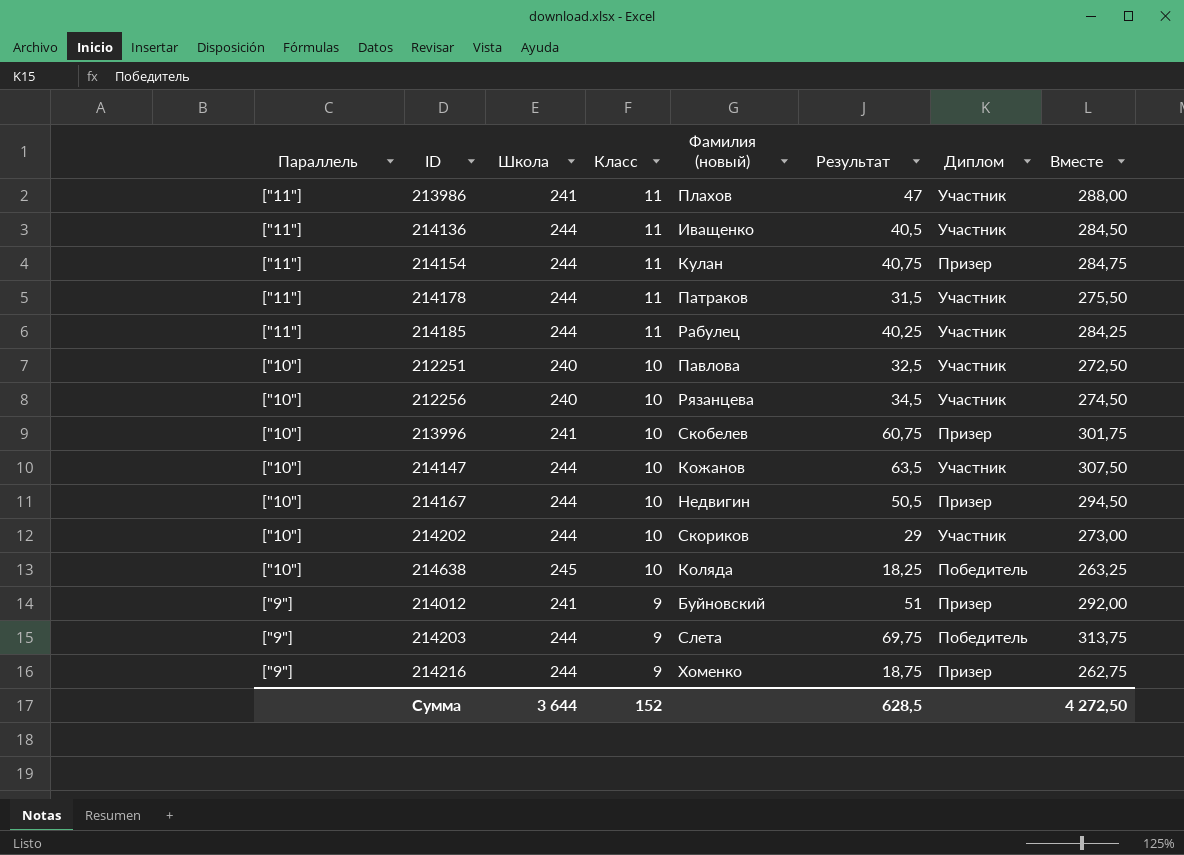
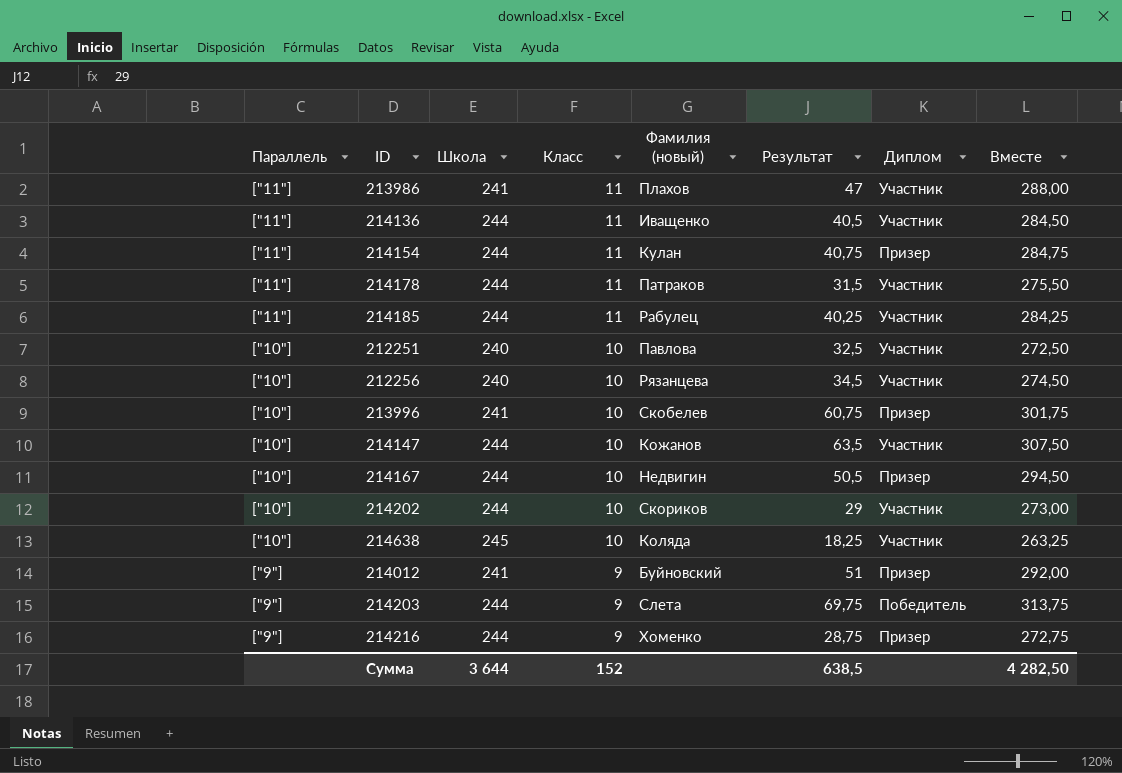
214638 | Диплом: Победитель -> Участник
214216 | Результат: 18,75 -> 28,75
214216 | Вместе: 262,75 -> 272,75
Сумма | Результат: 628,5 -> 638,5
Сумма | Вместе: 4 272,50 -> 4 282,50

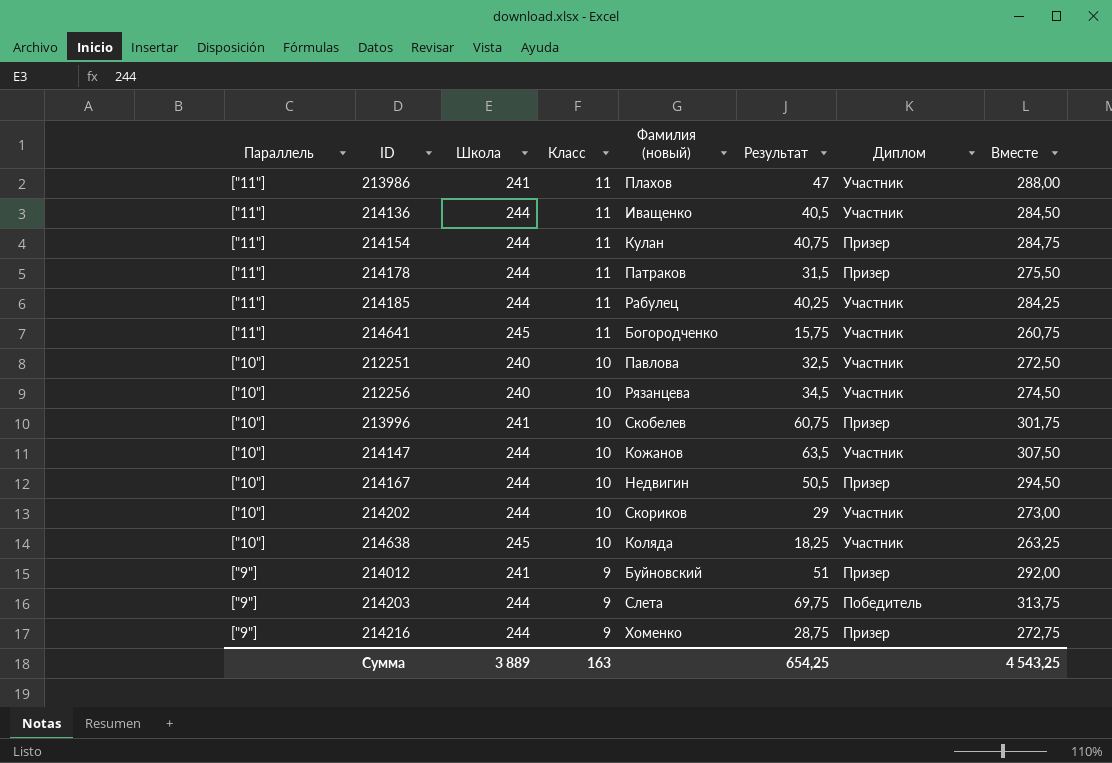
214178 | Диплом: Участник -> Призер
row 214641: none -> ["11"] | 245 | 11 | Богородченко | 15,75 | Участник | 260,75
Сумма | Школа: 3 644 -> 3 889
Сумма | Класс: 152 -> 163
Сумма | Результат: 638,5 -> 654,25
Сумма | Вместе: 4 282,50 -> 4 543,25

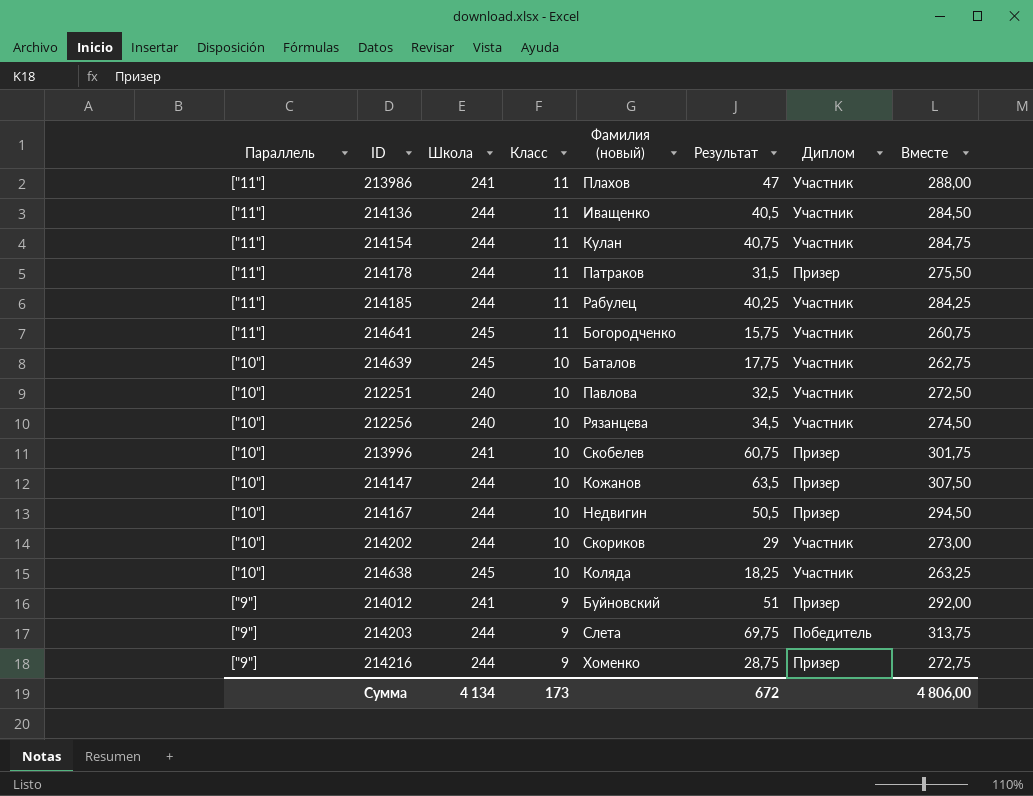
214154 | Диплом: Призер -> Участник
row 214639: none -> ["10"] | 245 | 10 | Баталов | 17,75 | Участник | 262,75
214147 | Диплом: Участник -> Призер
Сумма | Школа: 3 889 -> 4 134
Сумма | Класс: 163 -> 173
Сумма | Результат: 654,25 -> 672
Сумма | Вместе: 4 543,25 -> 4 806,00

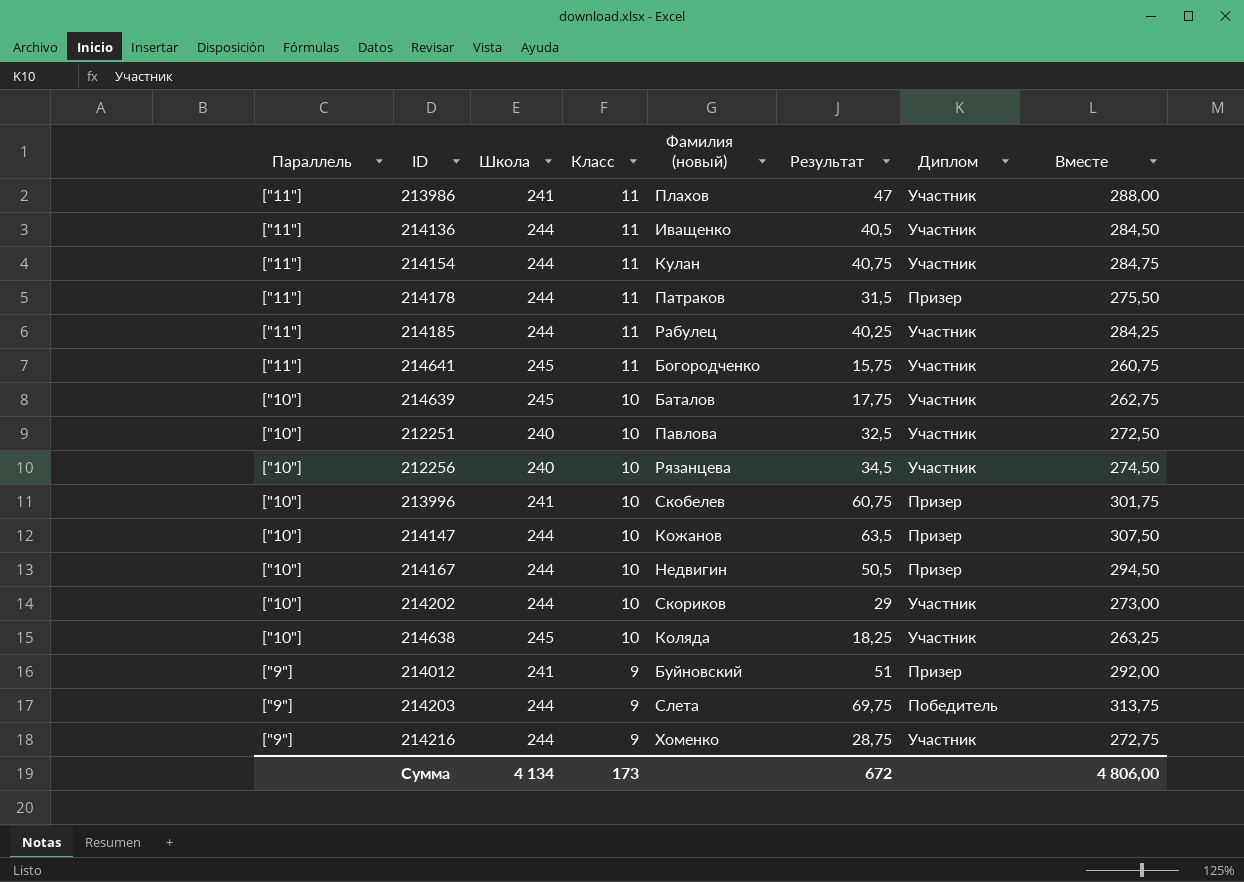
214216 | Диплом: Призер -> Участник

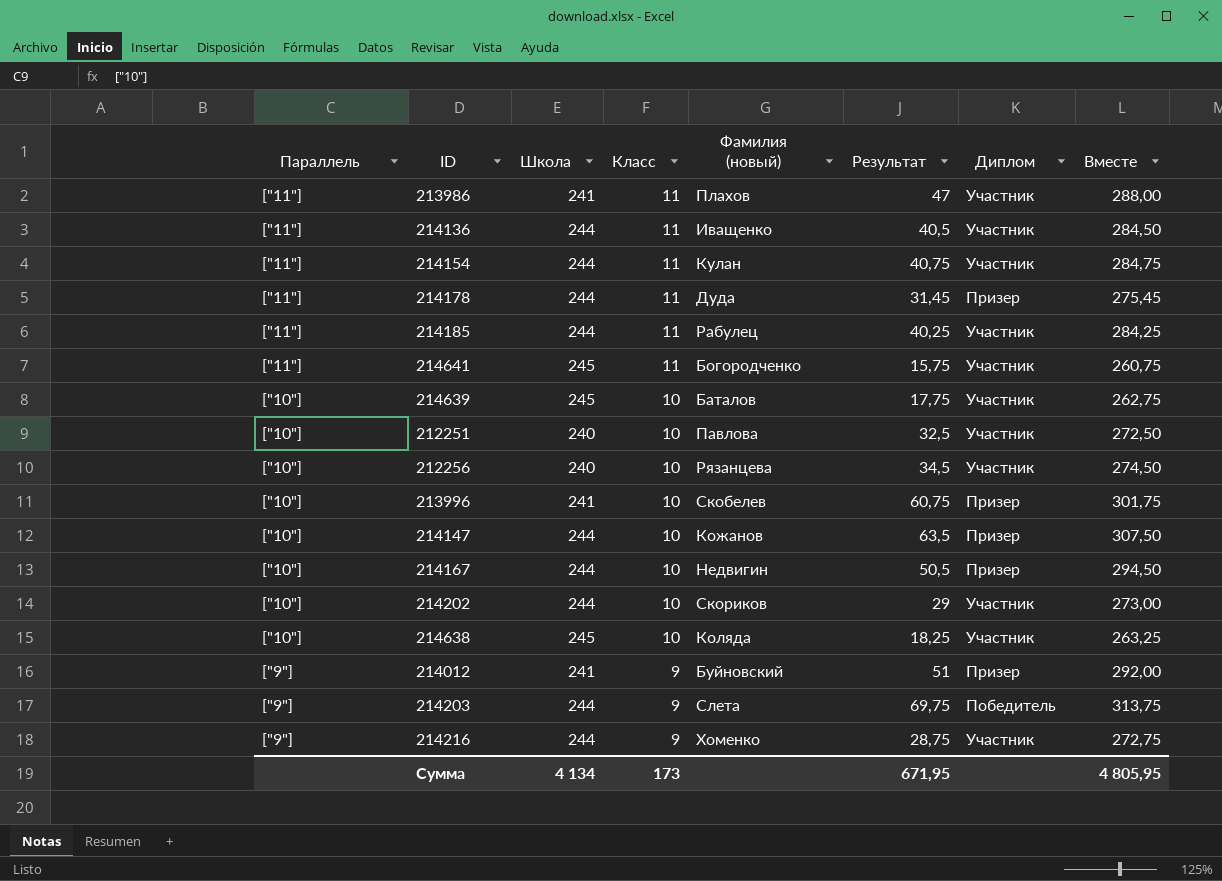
214178 | Фамилия (новый): Патраков -> Дуда
214178 | Результат: 31,5 -> 31,45
214178 | Вместе: 275,50 -> 275,45
Сумма | Результат: 672 -> 671,95
Сумма | Вместе: 4 806,00 -> 4 805,95

